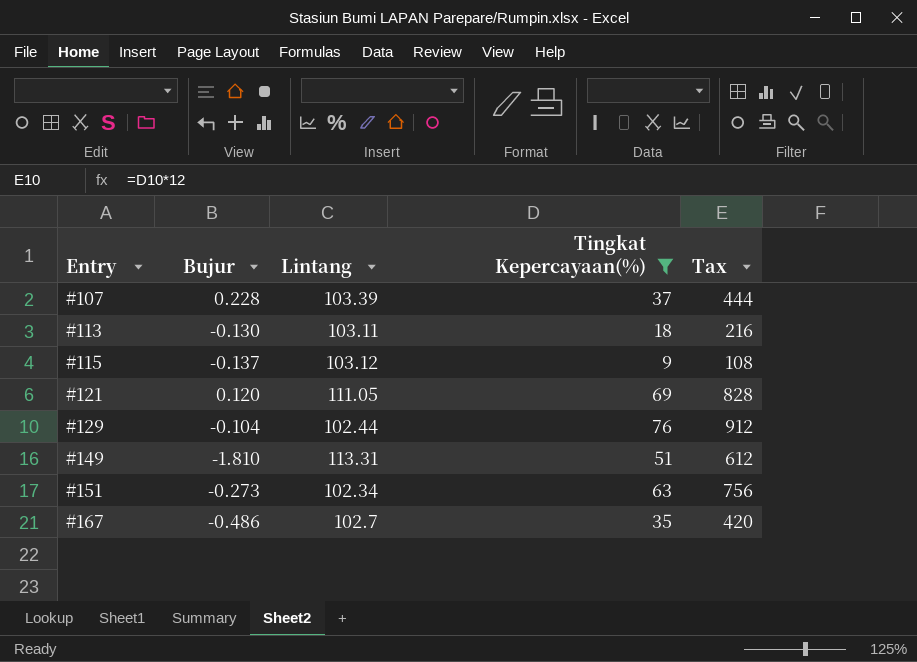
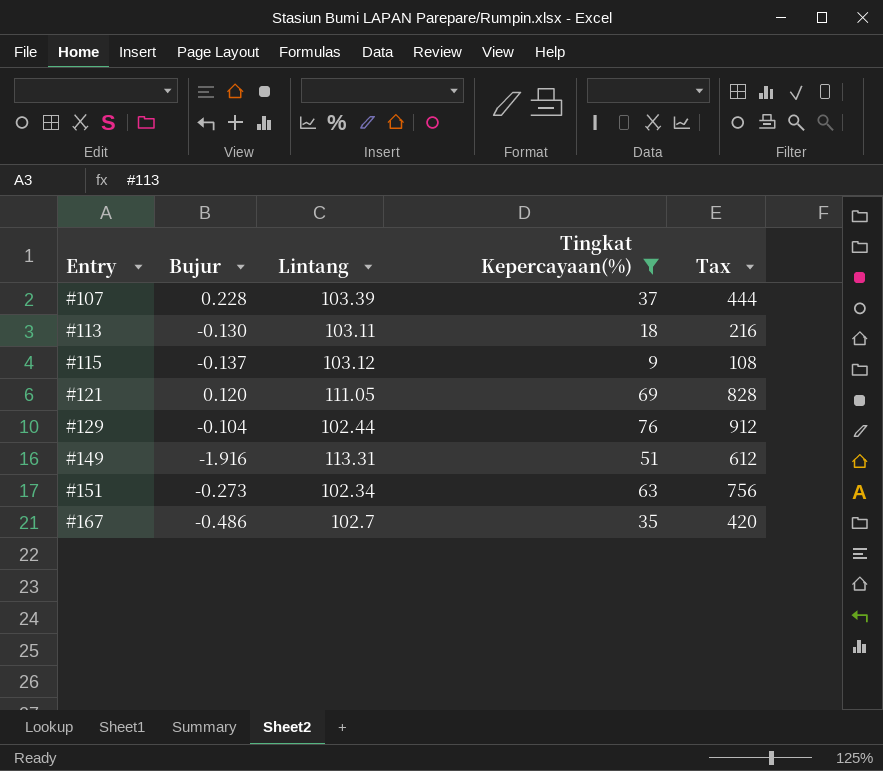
#149 | Bujur: -1.810 -> -1.916

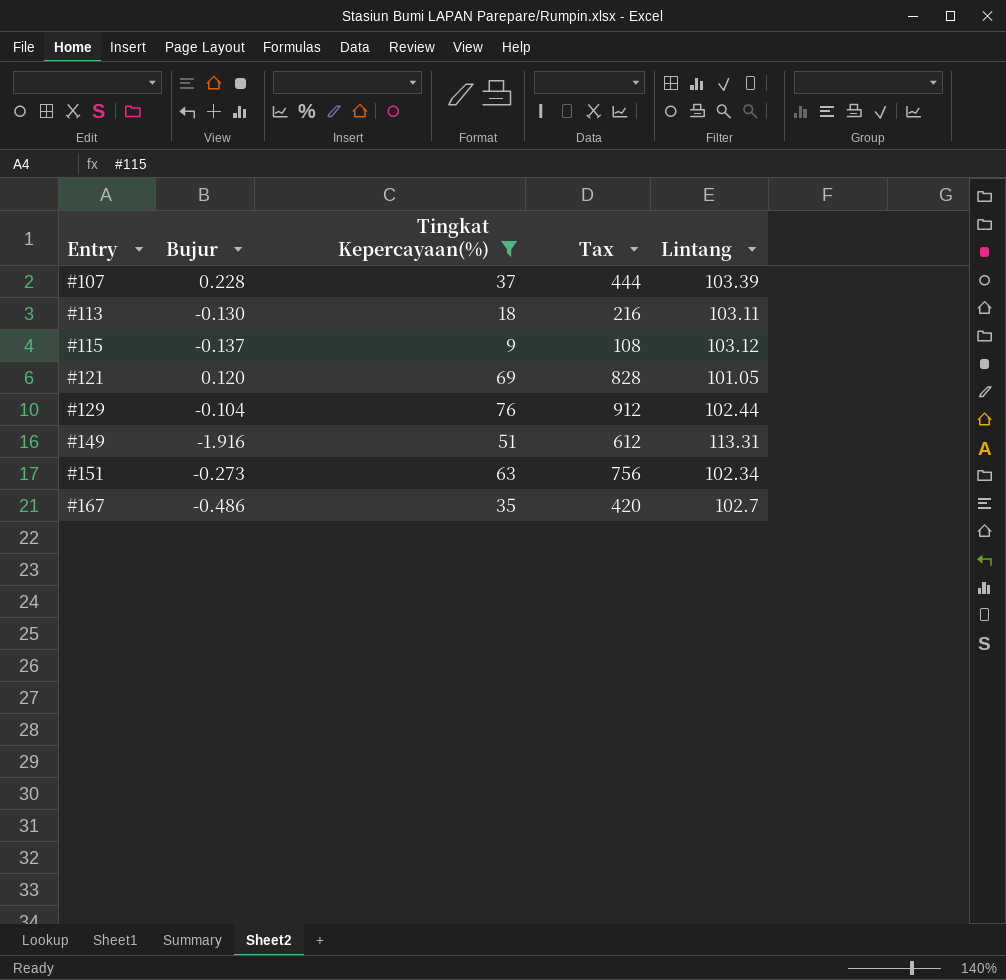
column Lintang | position: 3 -> 5
#121 | Lintang: 111.05 -> 101.05

